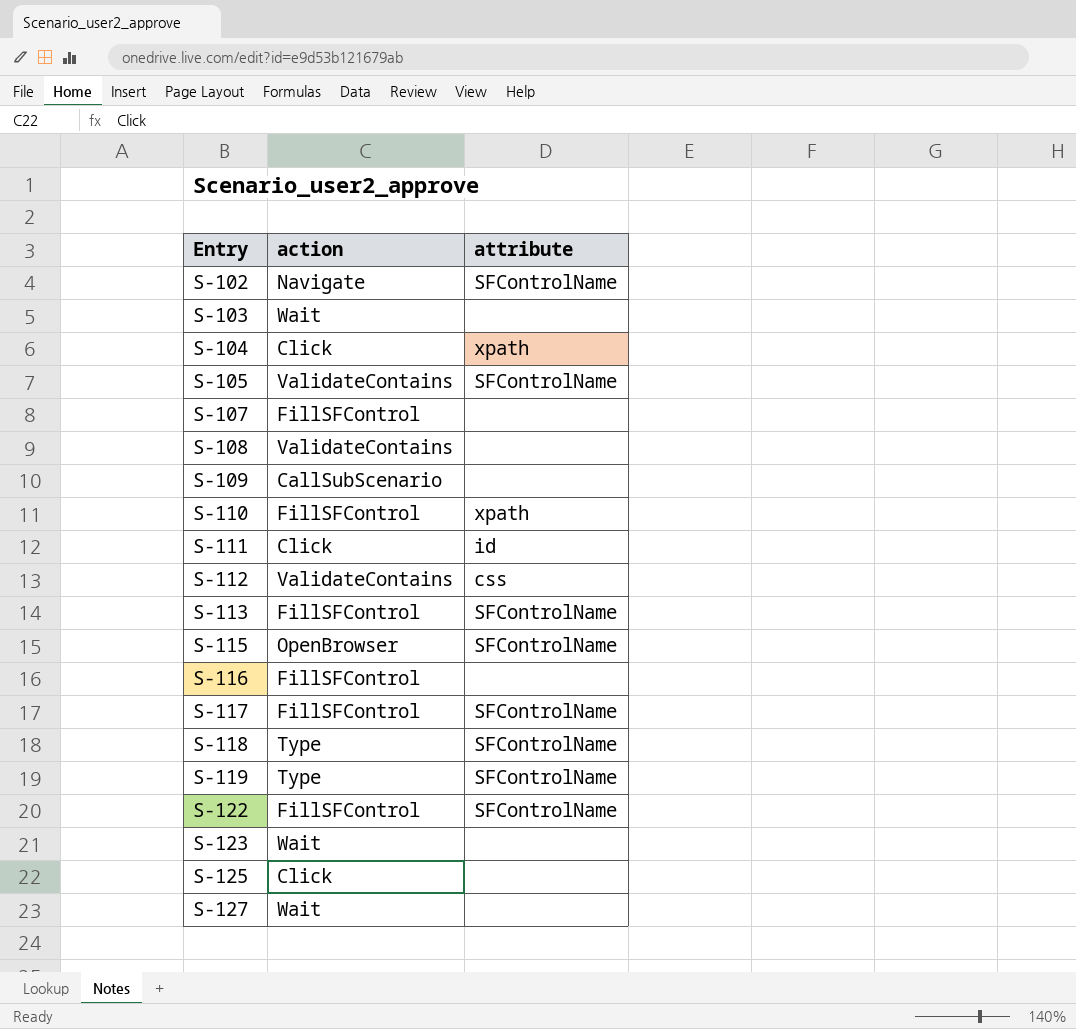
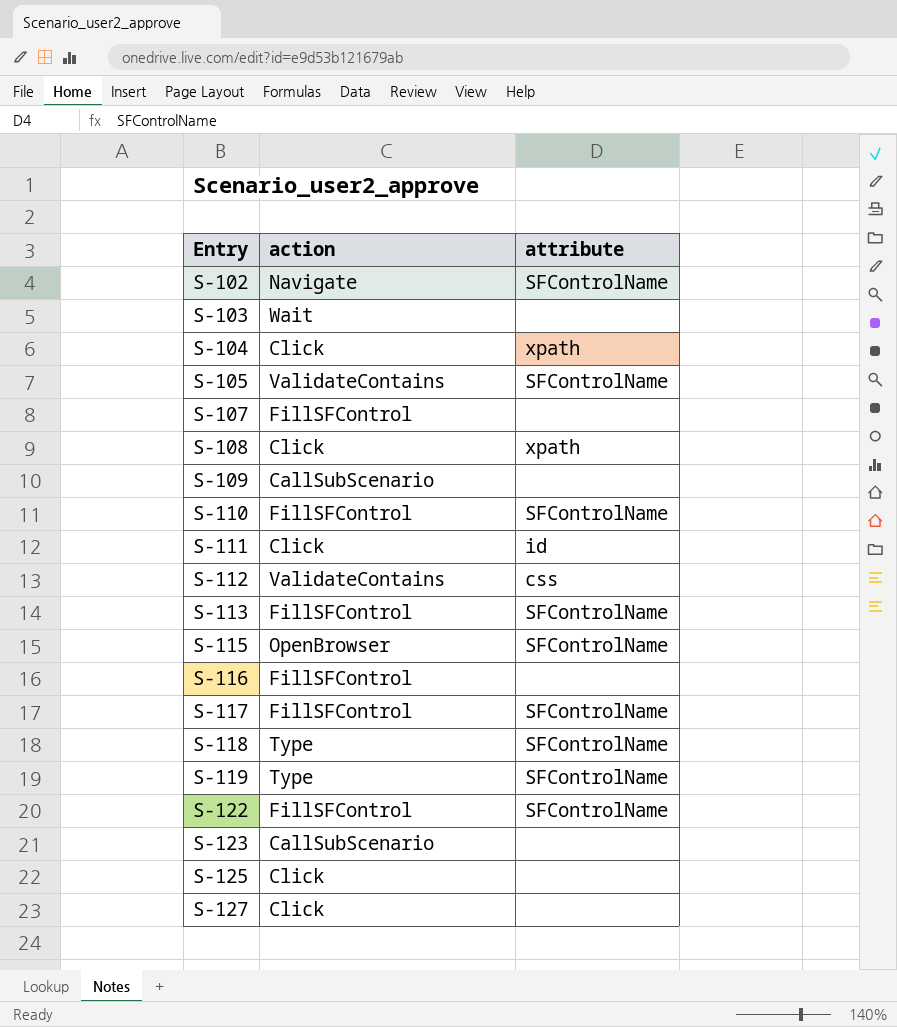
S-108 | action: ValidateContains -> Click
S-108 | attribute: none -> xpath
S-110 | attribute: xpath -> SFControlName
S-123 | action: Wait -> CallSubScenario
S-127 | action: Wait -> Click

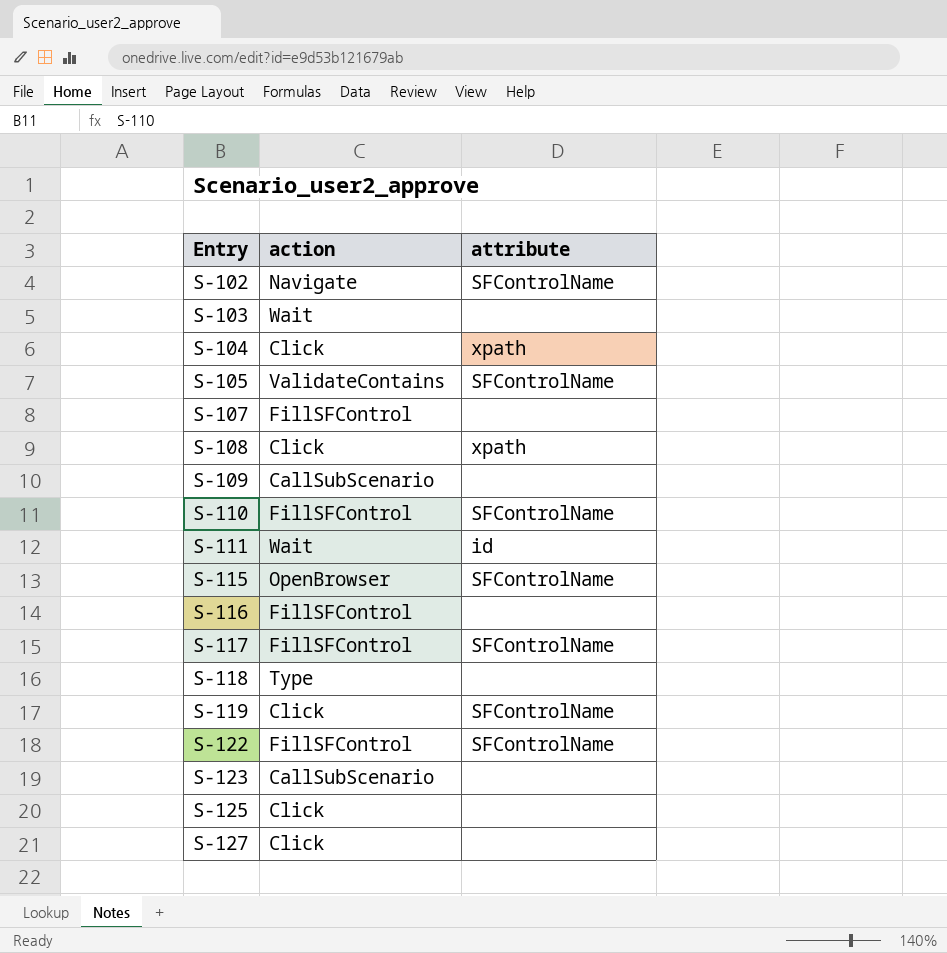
row S-112: ValidateContains | css -> none
row S-113: FillSFControl | SFControlName -> none
S-111 | action: Click -> Wait
S-118 | attribute: SFControlName -> none
S-119 | action: Type -> Click

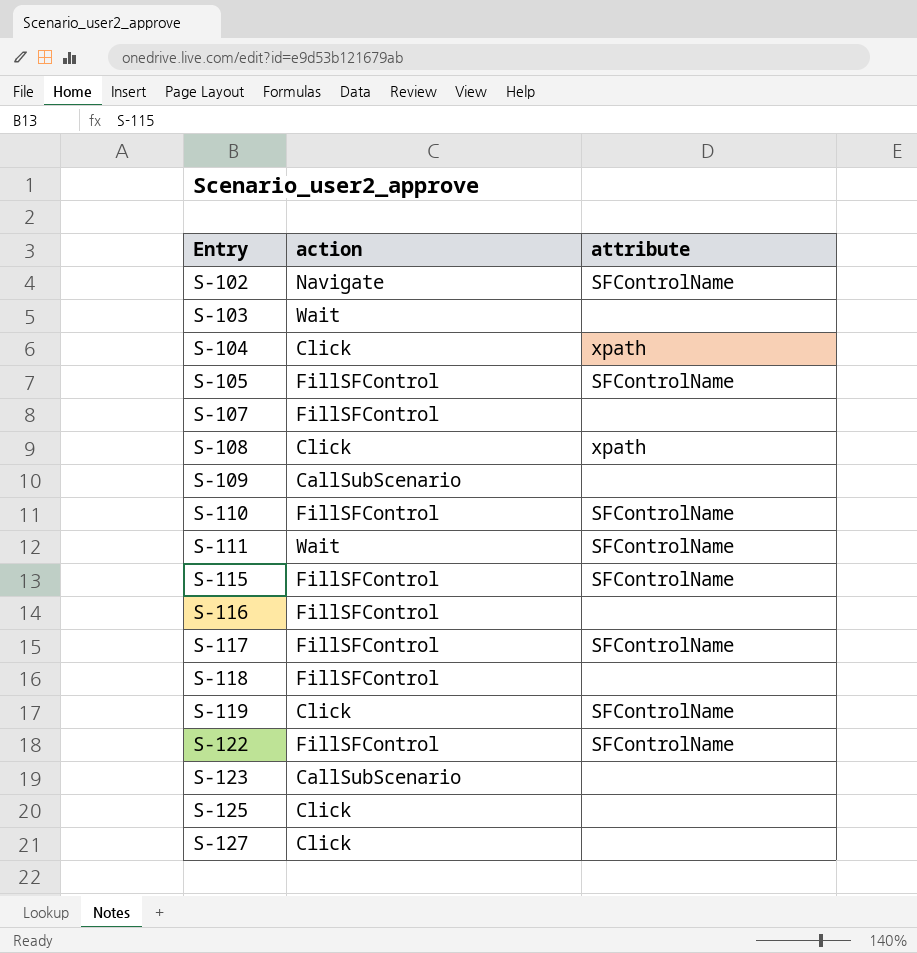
S-105 | action: ValidateContains -> FillSFControl
S-111 | attribute: id -> SFControlName
S-115 | action: OpenBrowser -> FillSFControl
S-118 | action: Type -> FillSFControl

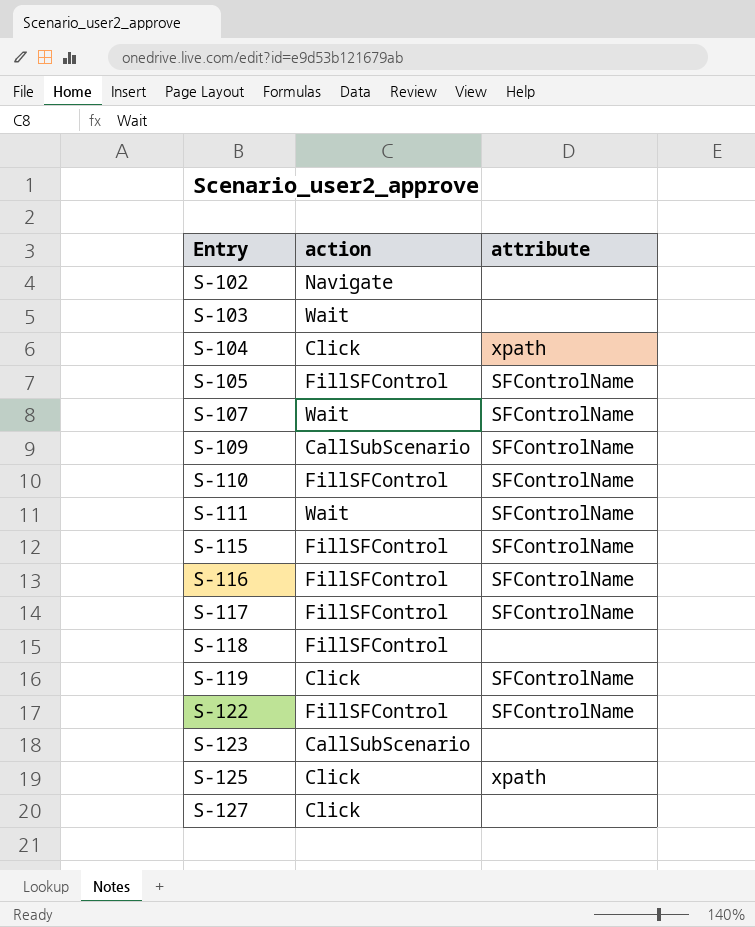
row S-108: Click | xpath -> none
S-102 | attribute: SFControlName -> none
S-107 | action: FillSFControl -> Wait
S-107 | attribute: none -> SFControlName
S-109 | attribute: none -> SFControlName
S-116 | attribute: none -> SFControlName
S-125 | attribute: none -> xpath

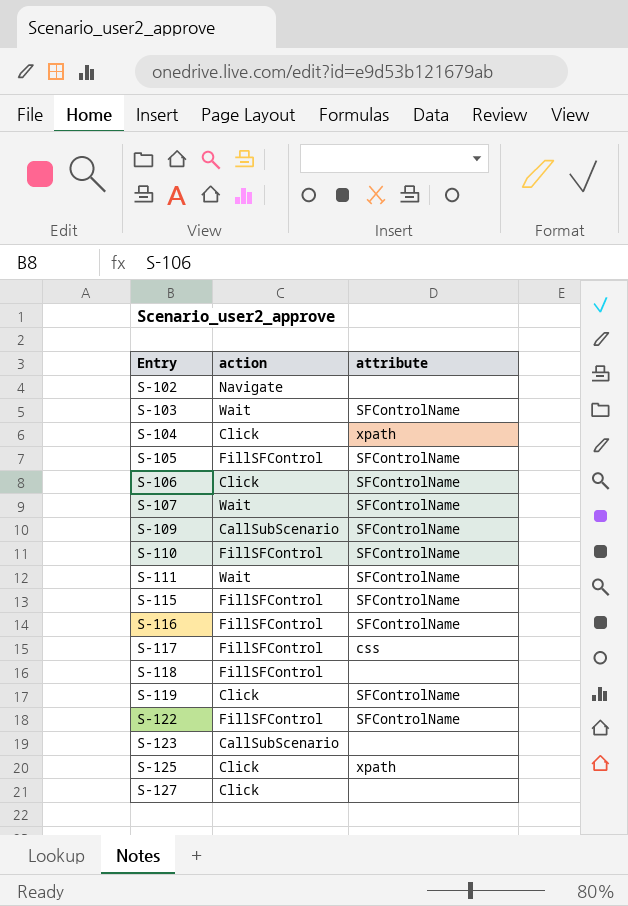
S-103 | attribute: none -> SFControlName
row S-106: none -> Click | SFControlName
S-117 | attribute: SFControlName -> css

